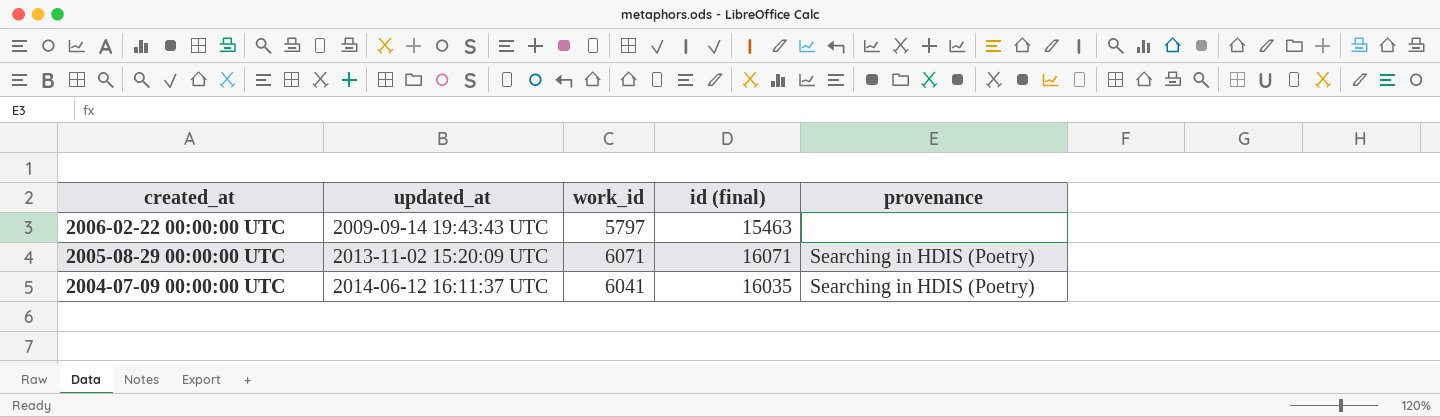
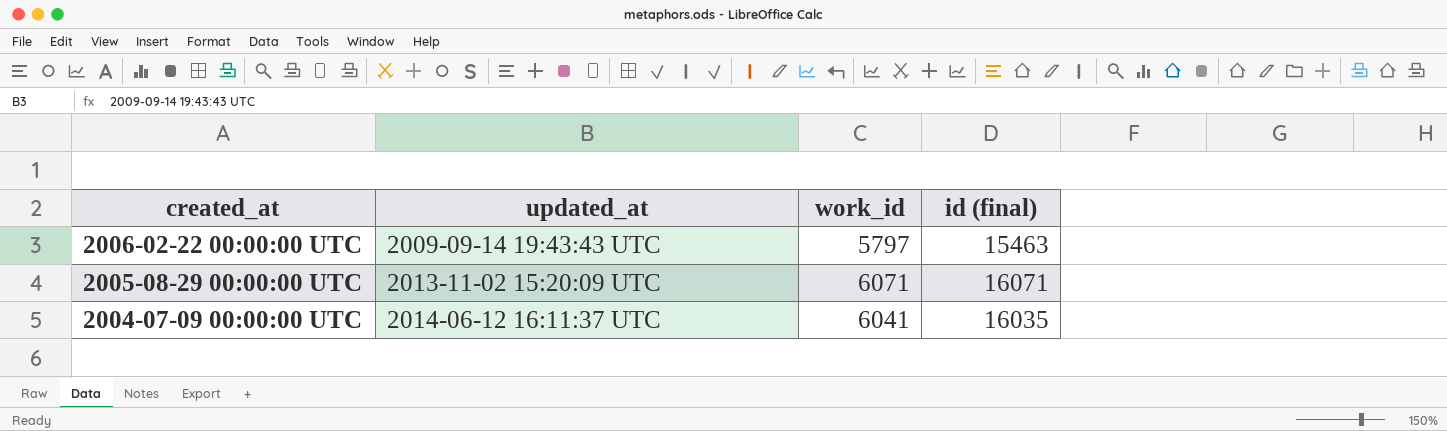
column provenance | position: 5 -> none

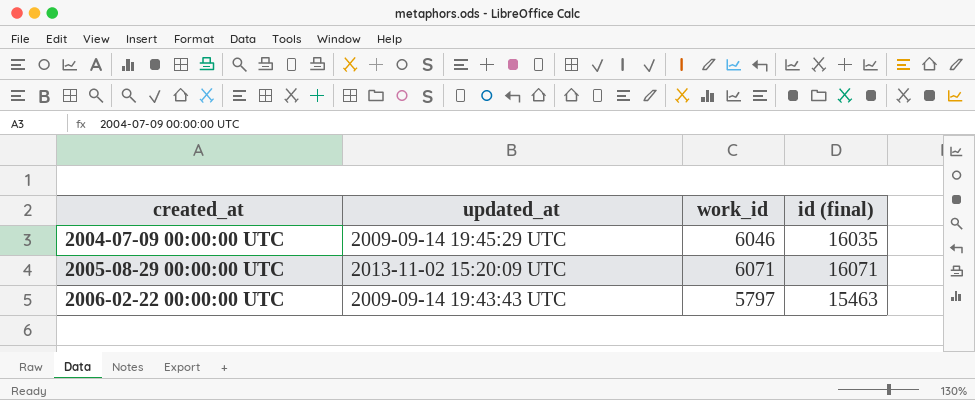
row order: created_at descending -> created_at ascending
2004-07-09 00:00:00 UTC | updated_at: 2014-06-12 16:11:37 UTC -> 2009-09-14 19:45:29 UTC
2004-07-09 00:00:00 UTC | work_id: 6041 -> 6046

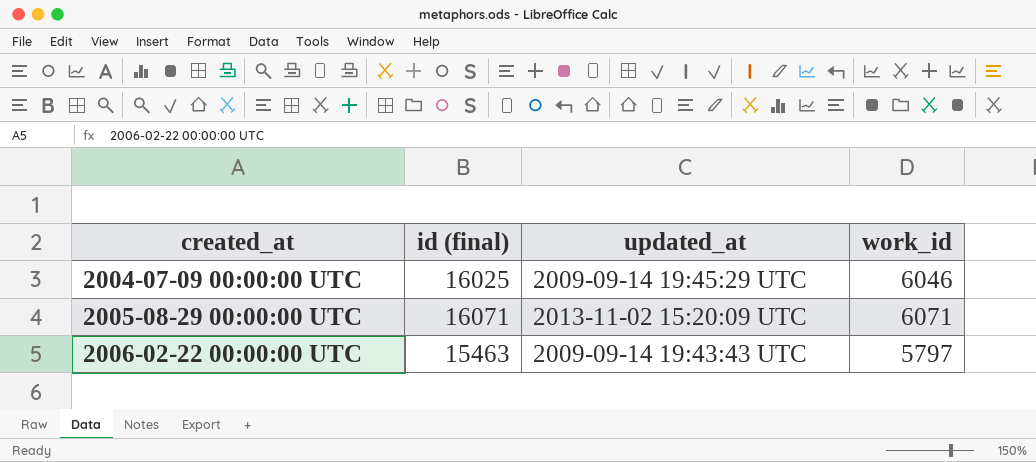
column id (final) | position: 4 -> 2
2004-07-09 00:00:00 UTC | id (final): 16035 -> 16025

